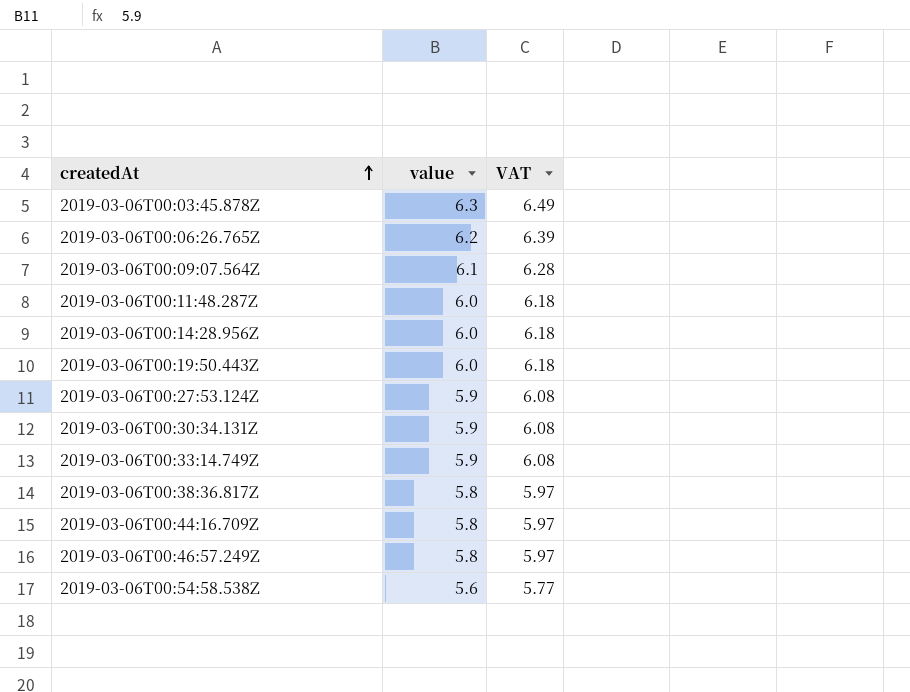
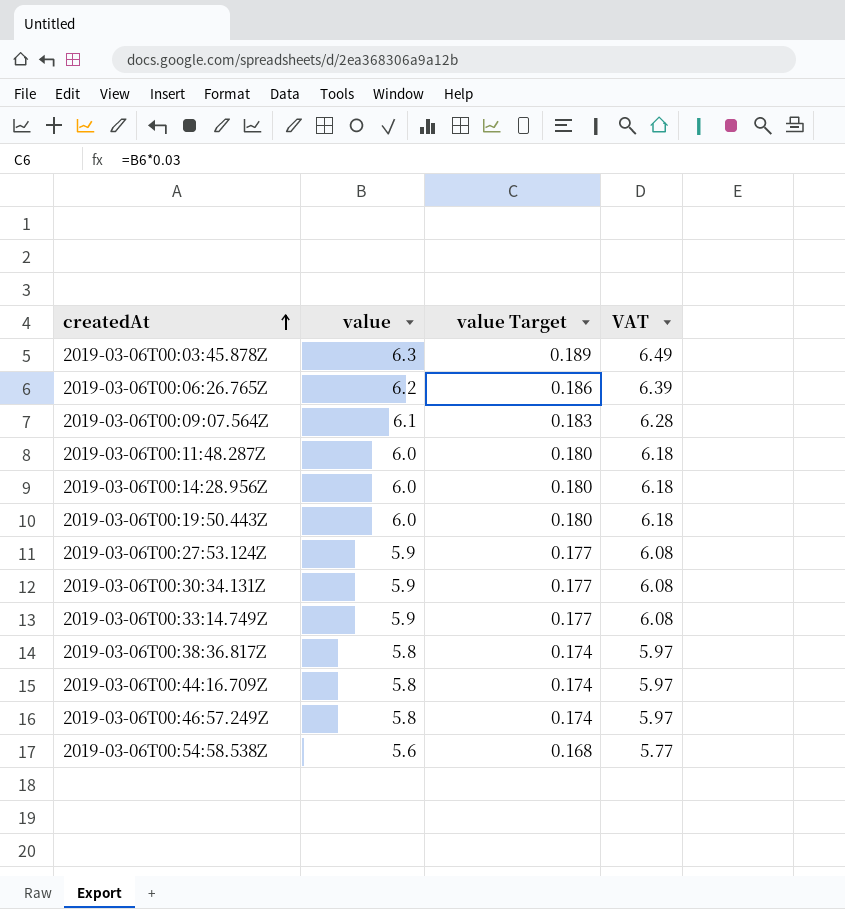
column value Target | formula: none -> [value] * 0.03

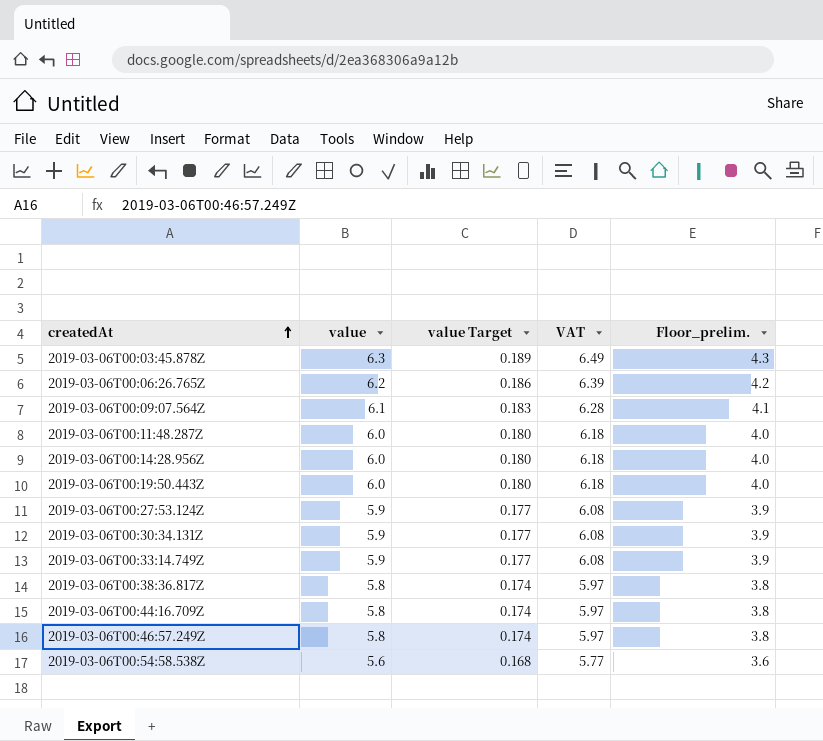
column Floor_prelim. | formula: none -> [value] - 2

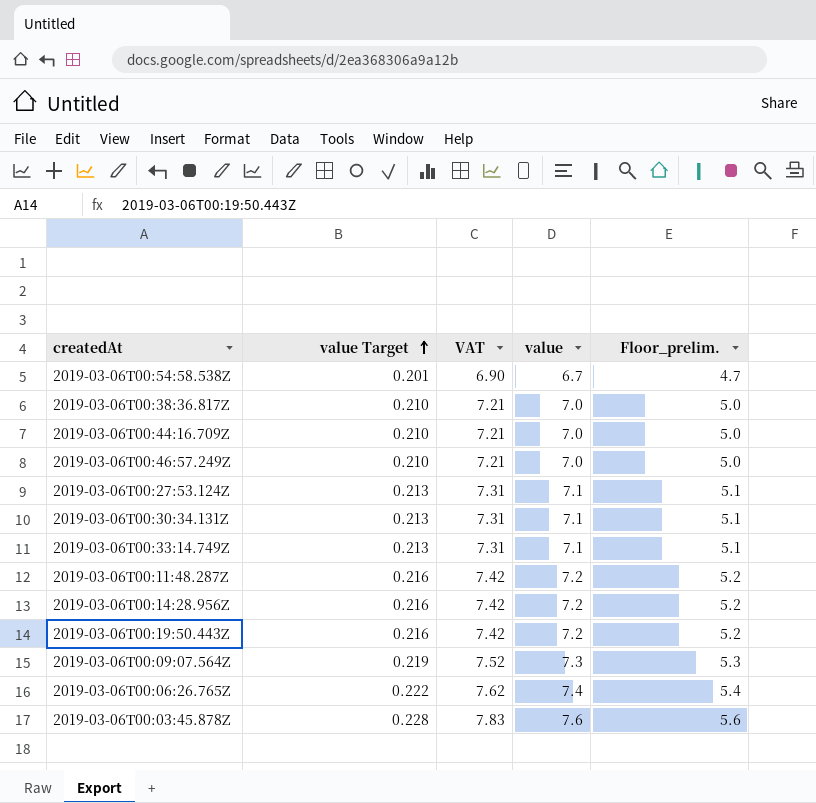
row order: createdAt ascending -> value Target ascending
column value | position: 2 -> 4
2019-03-06T00:54:58.538Z | value Target: 0.168 -> 0.201
2019-03-06T00:54:58.538Z | VAT: 5.77 -> 6.90
2019-03-06T00:54:58.538Z | value: 5.6 -> 6.7
2019-03-06T00:54:58.538Z | Floor_prelim.: 3.6 -> 4.7
2019-03-06T00:38:36.817Z | value Target: 0.174 -> 0.210
2019-03-06T00:38:36.817Z | VAT: 5.97 -> 7.21
2019-03-06T00:38:36.817Z | value: 5.8 -> 7.0
2019-03-06T00:38:36.817Z | Floor_prelim.: 3.8 -> 5.0
2019-03-06T00:44:16.709Z | value Target: 0.174 -> 0.210
2019-03-06T00:44:16.709Z | VAT: 5.97 -> 7.21
2019-03-06T00:44:16.709Z | value: 5.8 -> 7.0
2019-03-06T00:44:16.709Z | Floor_prelim.: 3.8 -> 5.0
2019-03-06T00:46:57.249Z | value Target: 0.174 -> 0.210
2019-03-06T00:46:57.249Z | VAT: 5.97 -> 7.21
2019-03-06T00:46:57.249Z | value: 5.8 -> 7.0
2019-03-06T00:46:57.249Z | Floor_prelim.: 3.8 -> 5.0
2019-03-06T00:27:53.124Z | value Target: 0.177 -> 0.213
2019-03-06T00:27:53.124Z | VAT: 6.08 -> 7.31
2019-03-06T00:27:53.124Z | value: 5.9 -> 7.1
2019-03-06T00:27:53.124Z | Floor_prelim.: 3.9 -> 5.1
2019-03-06T00:30:34.131Z | value Target: 0.177 -> 0.213
2019-03-06T00:30:34.131Z | VAT: 6.08 -> 7.31
2019-03-06T00:30:34.131Z | value: 5.9 -> 7.1
2019-03-06T00:30:34.131Z | Floor_prelim.: 3.9 -> 5.1
2019-03-06T00:33:14.749Z | value Target: 0.177 -> 0.213
2019-03-06T00:33:14.749Z | VAT: 6.08 -> 7.31
2019-03-06T00:33:14.749Z | value: 5.9 -> 7.1
2019-03-06T00:33:14.749Z | Floor_prelim.: 3.9 -> 5.1
2019-03-06T00:11:48.287Z | value Target: 0.180 -> 0.216
2019-03-06T00:11:48.287Z | VAT: 6.18 -> 7.42
2019-03-06T00:11:48.287Z | value: 6.0 -> 7.2
2019-03-06T00:11:48.287Z | Floor_prelim.: 4.0 -> 5.2
2019-03-06T00:14:28.956Z | value Target: 0.180 -> 0.216
2019-03-06T00:14:28.956Z | VAT: 6.18 -> 7.42
2019-03-06T00:14:28.956Z | value: 6.0 -> 7.2
2019-03-06T00:14:28.956Z | Floor_prelim.: 4.0 -> 5.2
2019-03-06T00:19:50.443Z | value Target: 0.180 -> 0.216
2019-03-06T00:19:50.443Z | VAT: 6.18 -> 7.42
2019-03-06T00:19:50.443Z | value: 6.0 -> 7.2
2019-03-06T00:19:50.443Z | Floor_prelim.: 4.0 -> 5.2
2019-03-06T00:09:07.564Z | value Target: 0.183 -> 0.219
2019-03-06T00:09:07.564Z | VAT: 6.28 -> 7.52
2019-03-06T00:09:07.564Z | value: 6.1 -> 7.3
2019-03-06T00:09:07.564Z | Floor_prelim.: 4.1 -> 5.3
2019-03-06T00:06:26.765Z | value Target: 0.186 -> 0.222
2019-03-06T00:06:26.765Z | VAT: 6.39 -> 7.62
2019-03-06T00:06:26.765Z | value: 6.2 -> 7.4
2019-03-06T00:06:26.765Z | Floor_prelim.: 4.2 -> 5.4
2019-03-06T00:03:45.878Z | value Target: 0.189 -> 0.228
2019-03-06T00:03:45.878Z | VAT: 6.49 -> 7.83
2019-03-06T00:03:45.878Z | value: 6.3 -> 7.6
2019-03-06T00:03:45.878Z | Floor_prelim.: 4.3 -> 5.6

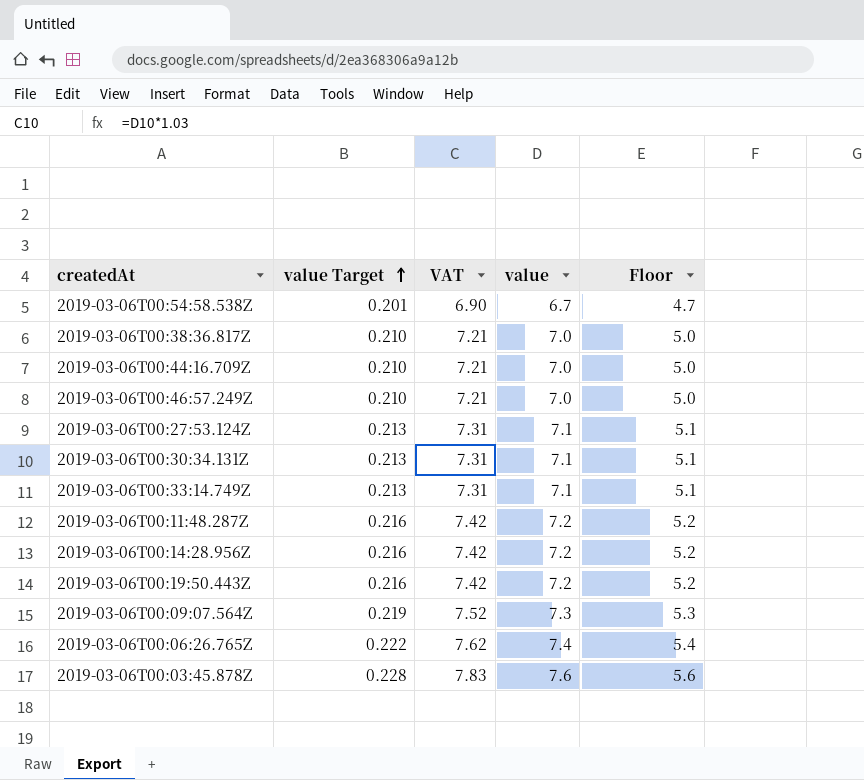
column name: Floor_prelim. -> Floor

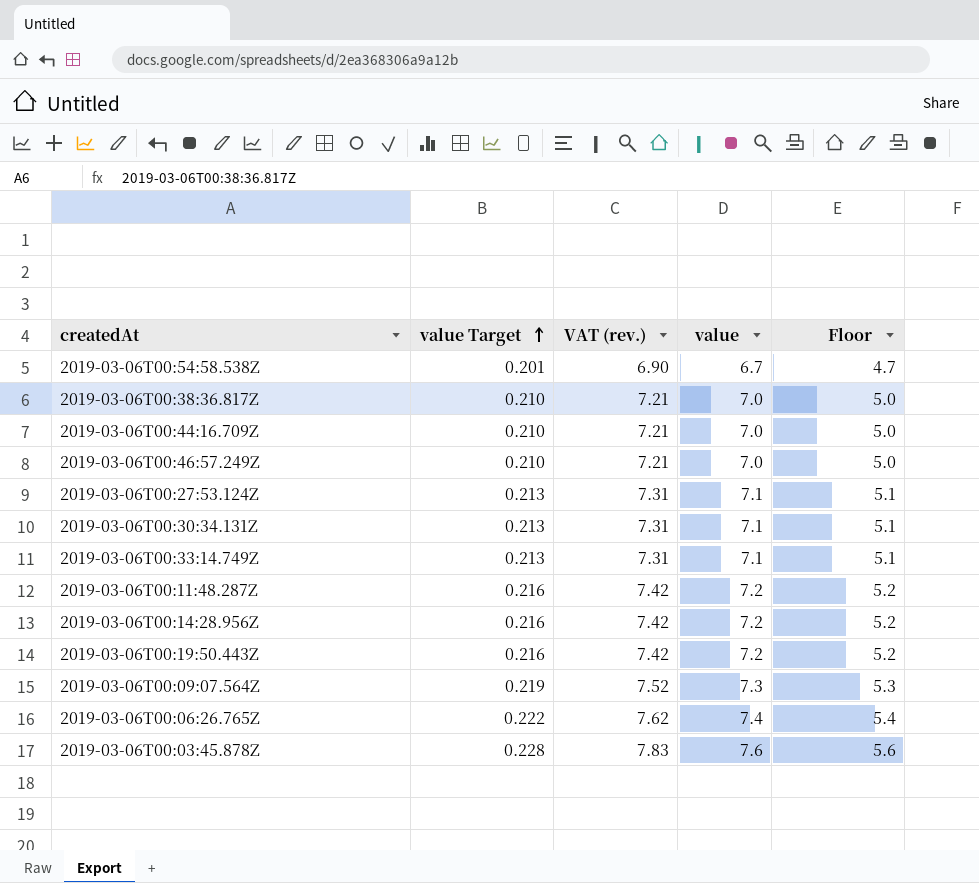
column name: VAT -> VAT (rev.)

